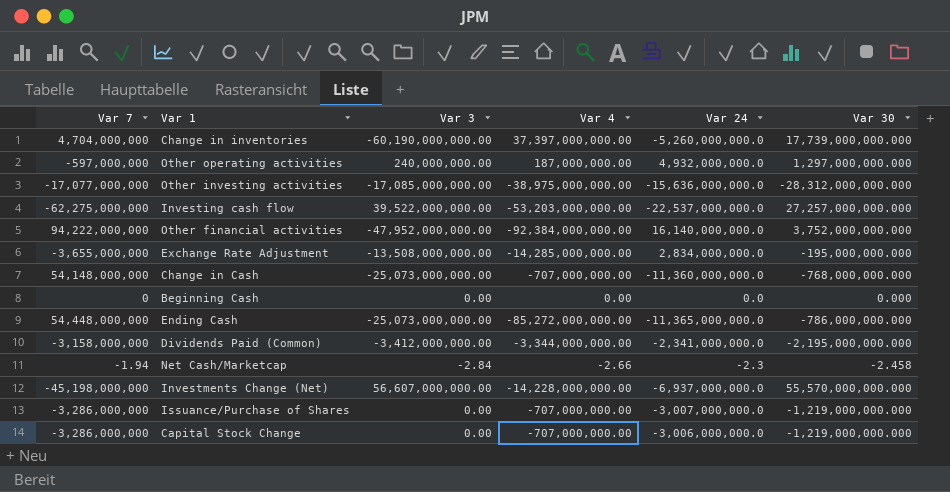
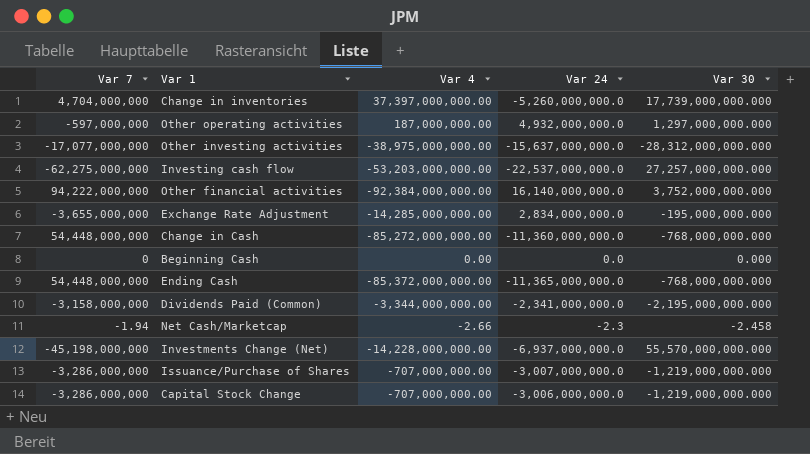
column Var 3 | position: 3 -> none
Other investing activities | Var 24: -15,636,000,000.0 -> -15,637,000,000.0
Change in Cash | Var 7: 54,148,000,000 -> 54,448,000,000
Change in Cash | Var 4: -707,000,000.00 -> -85,272,000,000.00
Ending Cash | Var 4: -85,272,000,000.00 -> -85,372,000,000.00
Ending Cash | Var 30: -786,000,000.000 -> -768,000,000.000

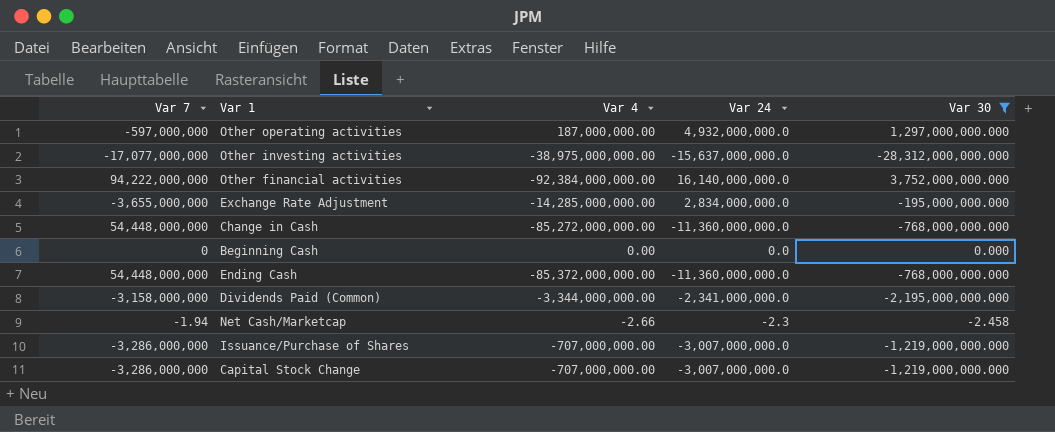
filter: none -> Var 30 <= 3,752,000,000.000
Ending Cash | Var 24: -11,365,000,000.0 -> -11,360,000,000.0
Capital Stock Change | Var 24: -3,006,000,000.0 -> -3,007,000,000.0

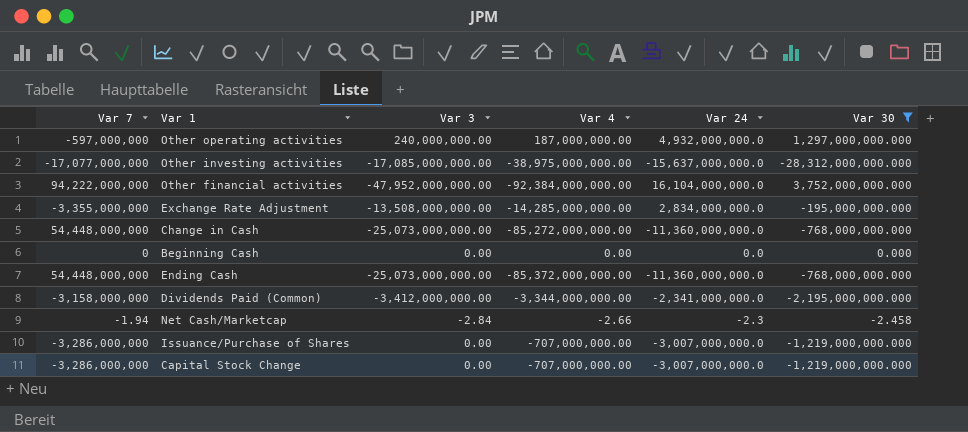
column Var 3 | position: none -> 3
Other financial activities | Var 24: 16,140,000,000.0 -> 16,104,000,000.0
Exchange Rate Adjustment | Var 7: -3,655,000,000 -> -3,355,000,000

